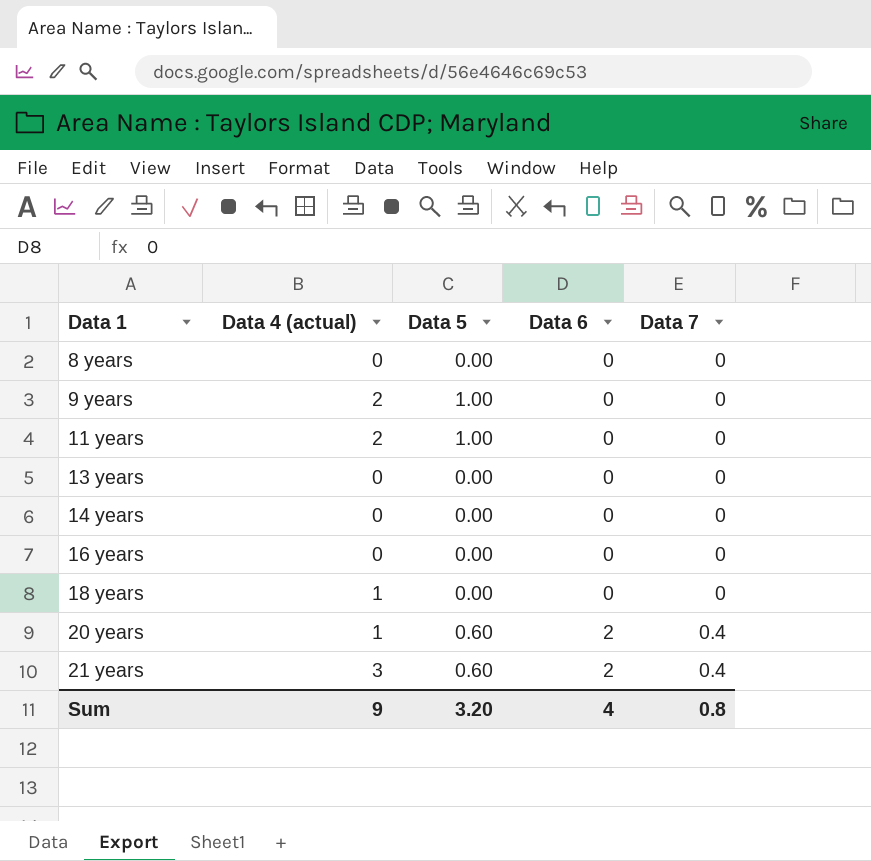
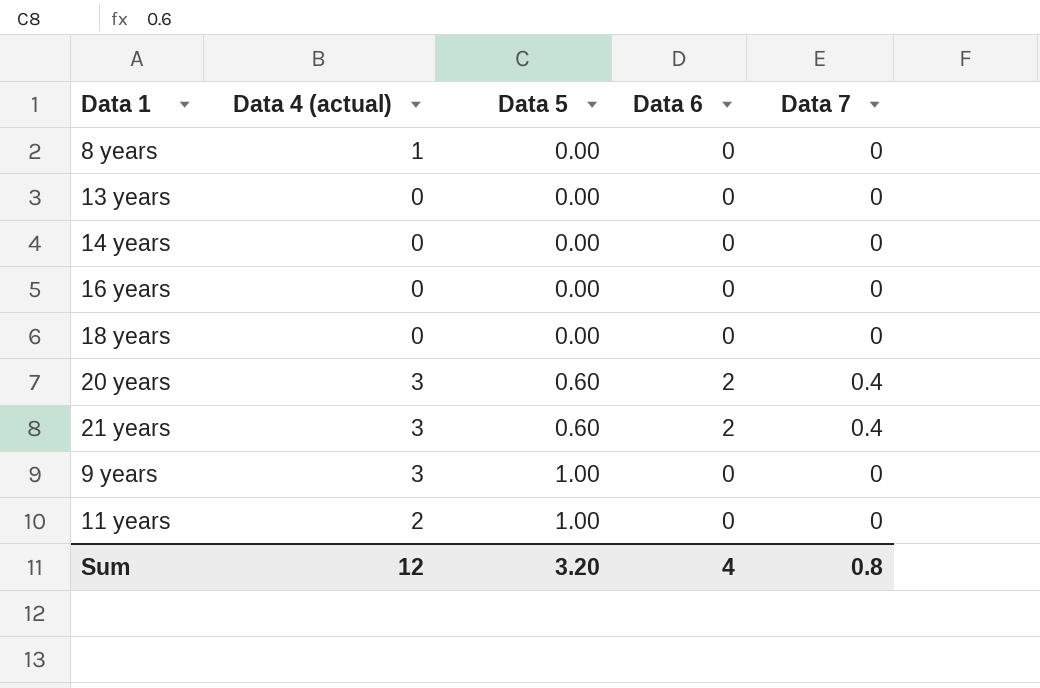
row order: Data 1 ascending -> Data 5 ascending
8 years | Data 4 (actual): 0 -> 1
18 years | Data 4 (actual): 1 -> 0
20 years | Data 4 (actual): 1 -> 3
9 years | Data 4 (actual): 2 -> 3
Sum | Data 4 (actual): 9 -> 12

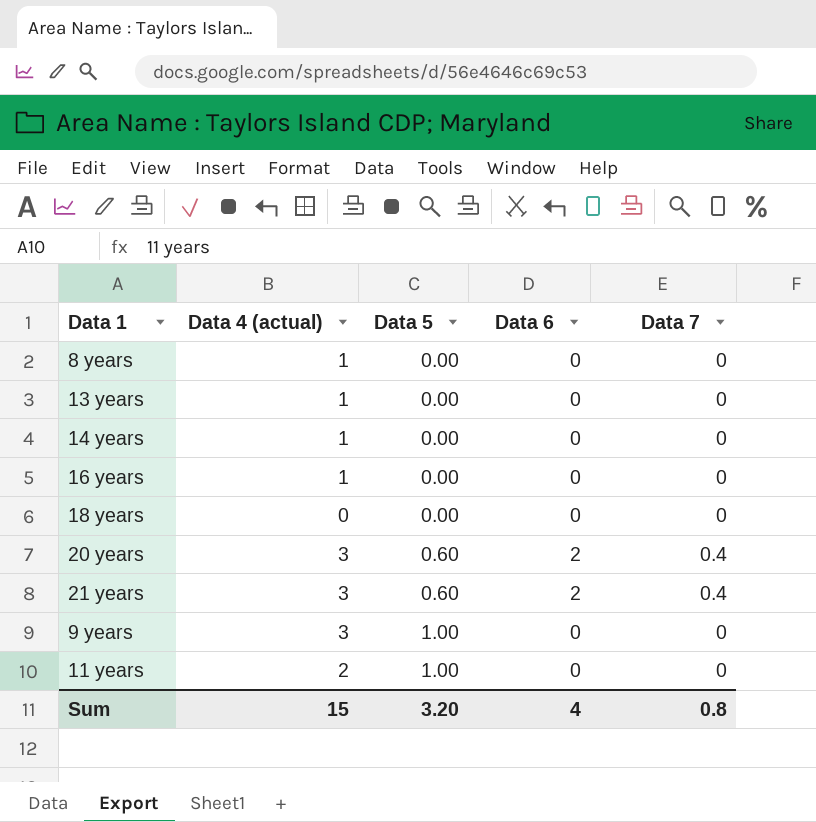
13 years | Data 4 (actual): 0 -> 1
14 years | Data 4 (actual): 0 -> 1
16 years | Data 4 (actual): 0 -> 1
Sum | Data 4 (actual): 12 -> 15

